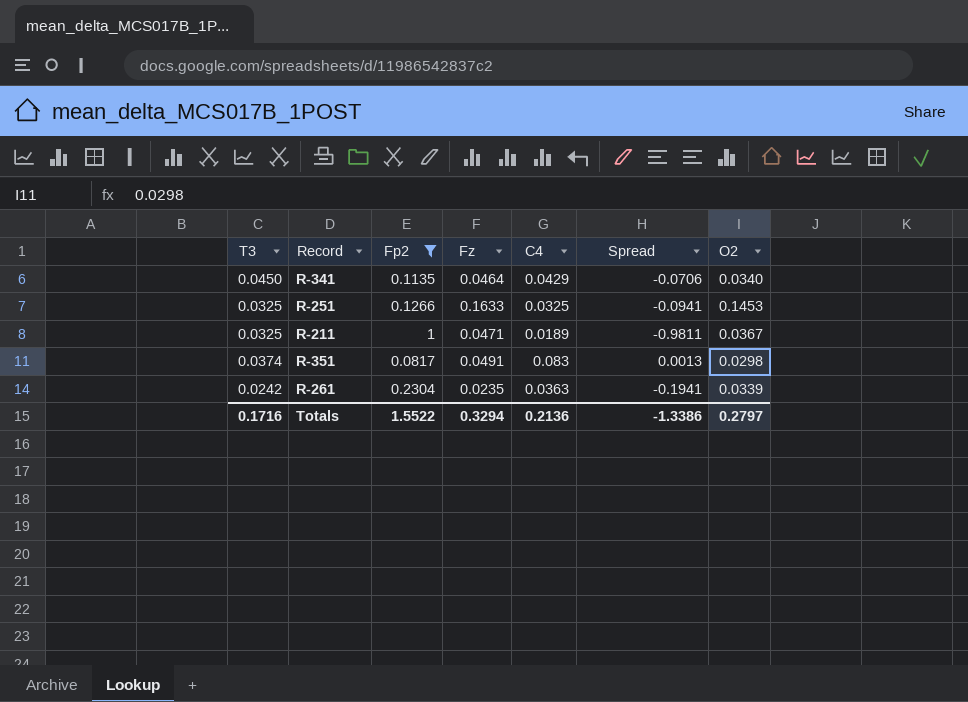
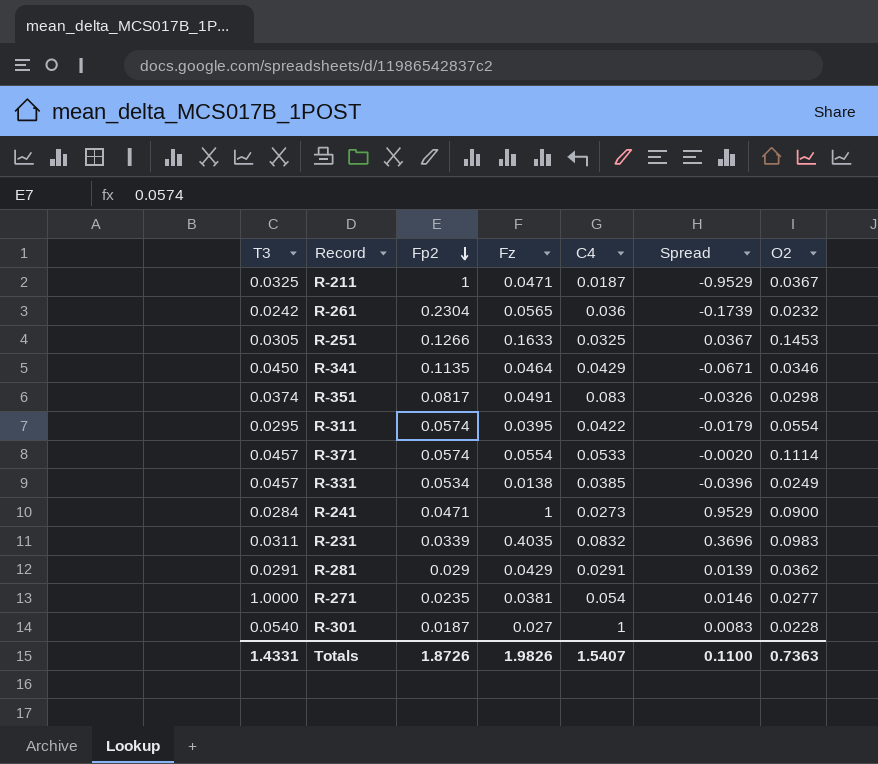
filter: Fp2 >= 0.0817 -> none
row order: none -> Fp2 descending
column Spread | formula: [C4] - [Fp2] -> [Fz] - [Fp2]
R-211 | C4: 0.0189 -> 0.0187
R-261 | Fz: 0.0235 -> 0.0565
R-261 | C4: 0.0363 -> 0.036
R-261 | O2: 0.0339 -> 0.0232
R-251 | T3: 0.0325 -> 0.0305
R-341 | O2: 0.0340 -> 0.0346
Totals | T3: 0.1716 -> 1.4331
Totals | Fp2: 1.5522 -> 1.8726
Totals | Fz: 0.3294 -> 1.9826
Totals | C4: 0.2136 -> 1.5407
Totals | Spread: -1.3386 -> 0.1100
Totals | O2: 0.2797 -> 0.7363

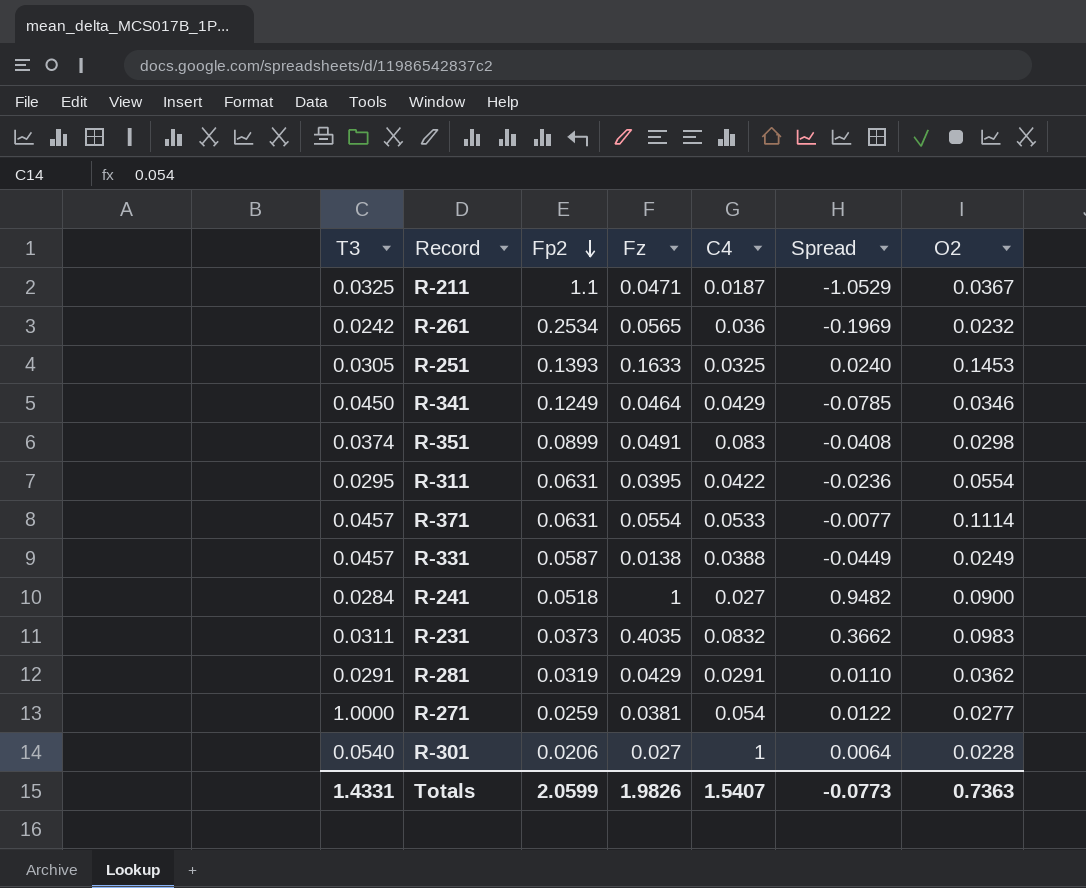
R-211 | Fp2: 1 -> 1.1
R-211 | Spread: -0.9529 -> -1.0529
R-261 | Fp2: 0.2304 -> 0.2534
R-261 | Spread: -0.1739 -> -0.1969
R-251 | Fp2: 0.1266 -> 0.1393
R-251 | Spread: 0.0367 -> 0.0240
R-341 | Fp2: 0.1135 -> 0.1249
R-341 | Spread: -0.0671 -> -0.0785
R-351 | Fp2: 0.0817 -> 0.0899
R-351 | Spread: -0.0326 -> -0.0408
R-311 | Fp2: 0.0574 -> 0.0631
R-311 | Spread: -0.0179 -> -0.0236
R-371 | Fp2: 0.0574 -> 0.0631
R-371 | Spread: -0.0020 -> -0.0077
R-331 | Fp2: 0.0534 -> 0.0587
R-331 | C4: 0.0385 -> 0.0388
R-331 | Spread: -0.0396 -> -0.0449
R-241 | Fp2: 0.0471 -> 0.0518
R-241 | C4: 0.0273 -> 0.027
R-241 | Spread: 0.9529 -> 0.9482
R-231 | Fp2: 0.0339 -> 0.0373
R-231 | Spread: 0.3696 -> 0.3662
R-281 | Fp2: 0.029 -> 0.0319
R-281 | Spread: 0.0139 -> 0.0110
R-271 | Fp2: 0.0235 -> 0.0259
R-271 | Spread: 0.0146 -> 0.0122
R-301 | Fp2: 0.0187 -> 0.0206
R-301 | Spread: 0.0083 -> 0.0064
Totals | Fp2: 1.8726 -> 2.0599
Totals | Spread: 0.1100 -> -0.0773

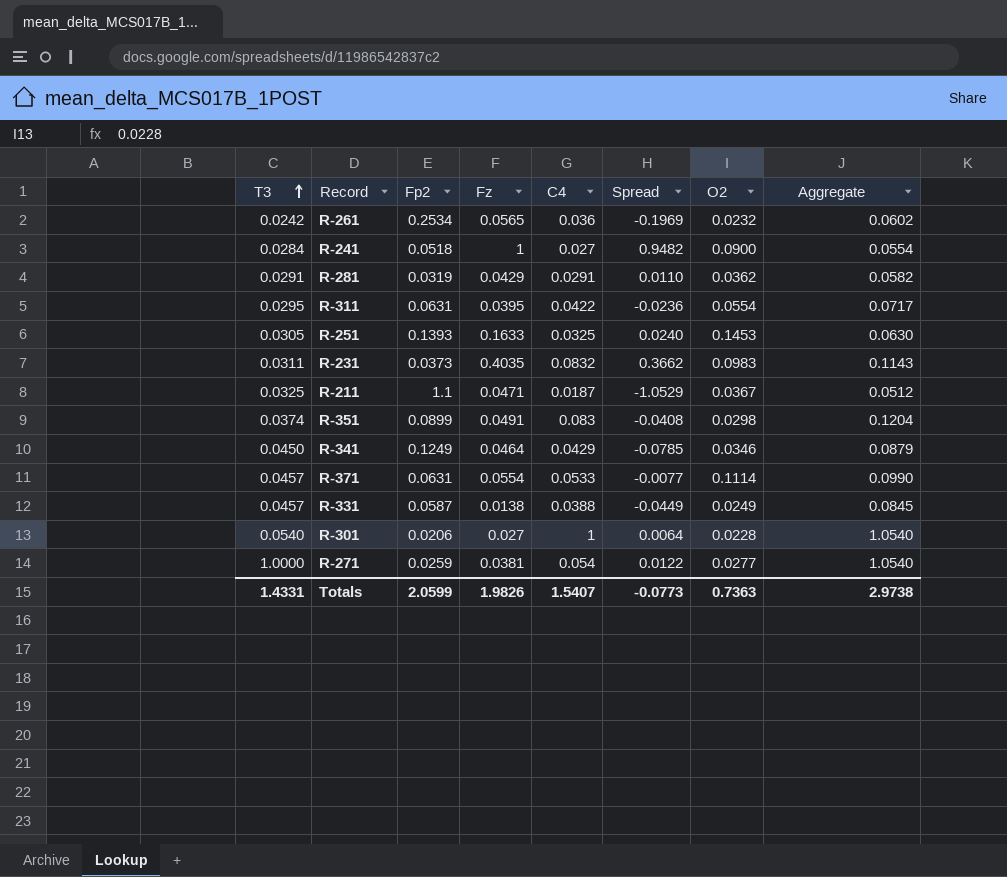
row order: Fp2 descending -> T3 ascending
column Aggregate | formula: none -> [T3] + [C4]

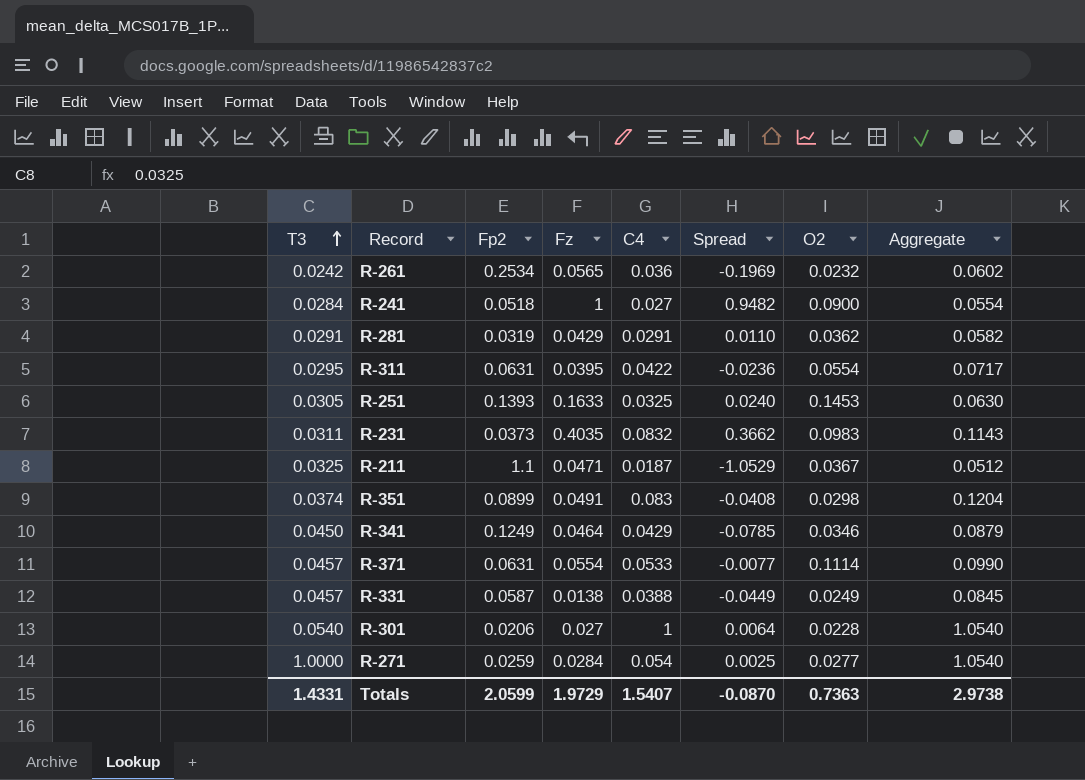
R-271 | Fz: 0.0381 -> 0.0284
R-271 | Spread: 0.0122 -> 0.0025
Totals | Fz: 1.9826 -> 1.9729
Totals | Spread: -0.0773 -> -0.0870

